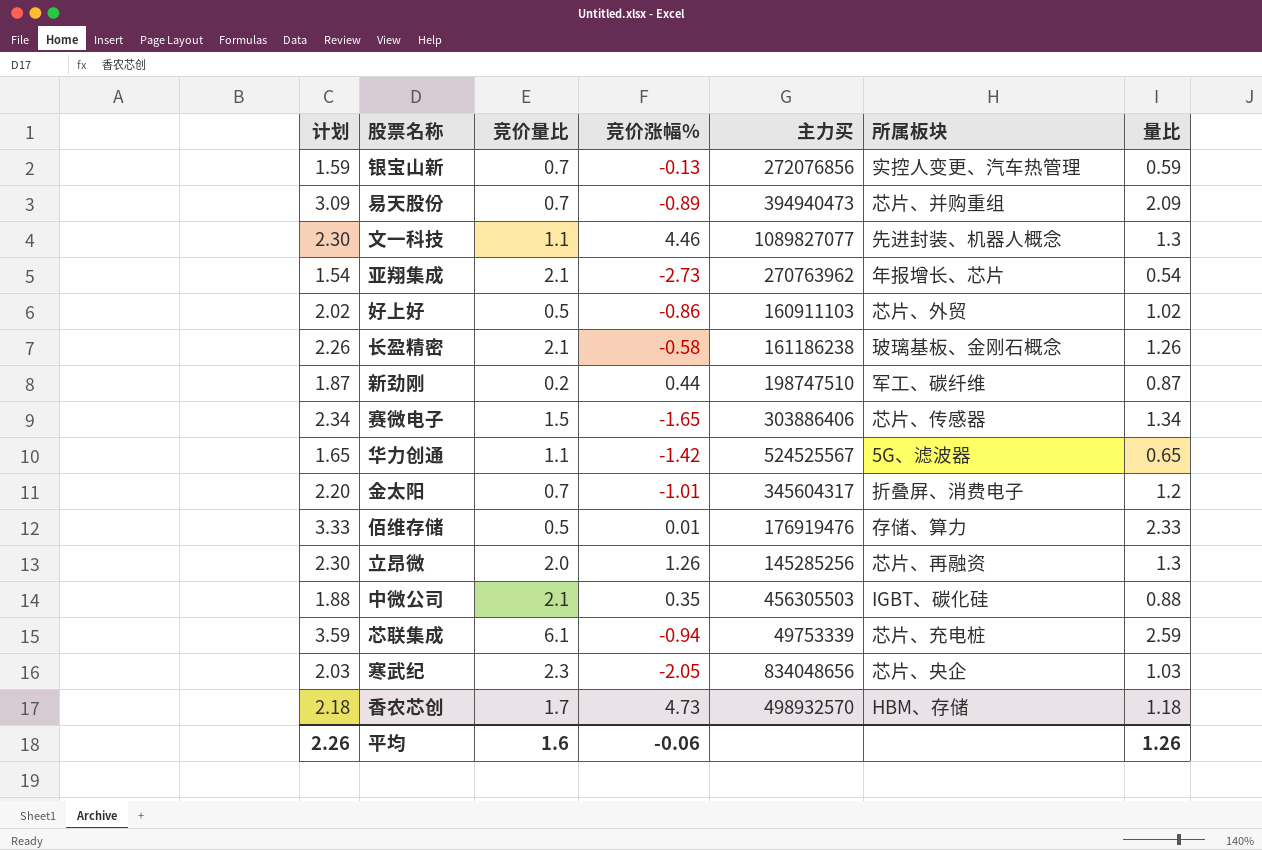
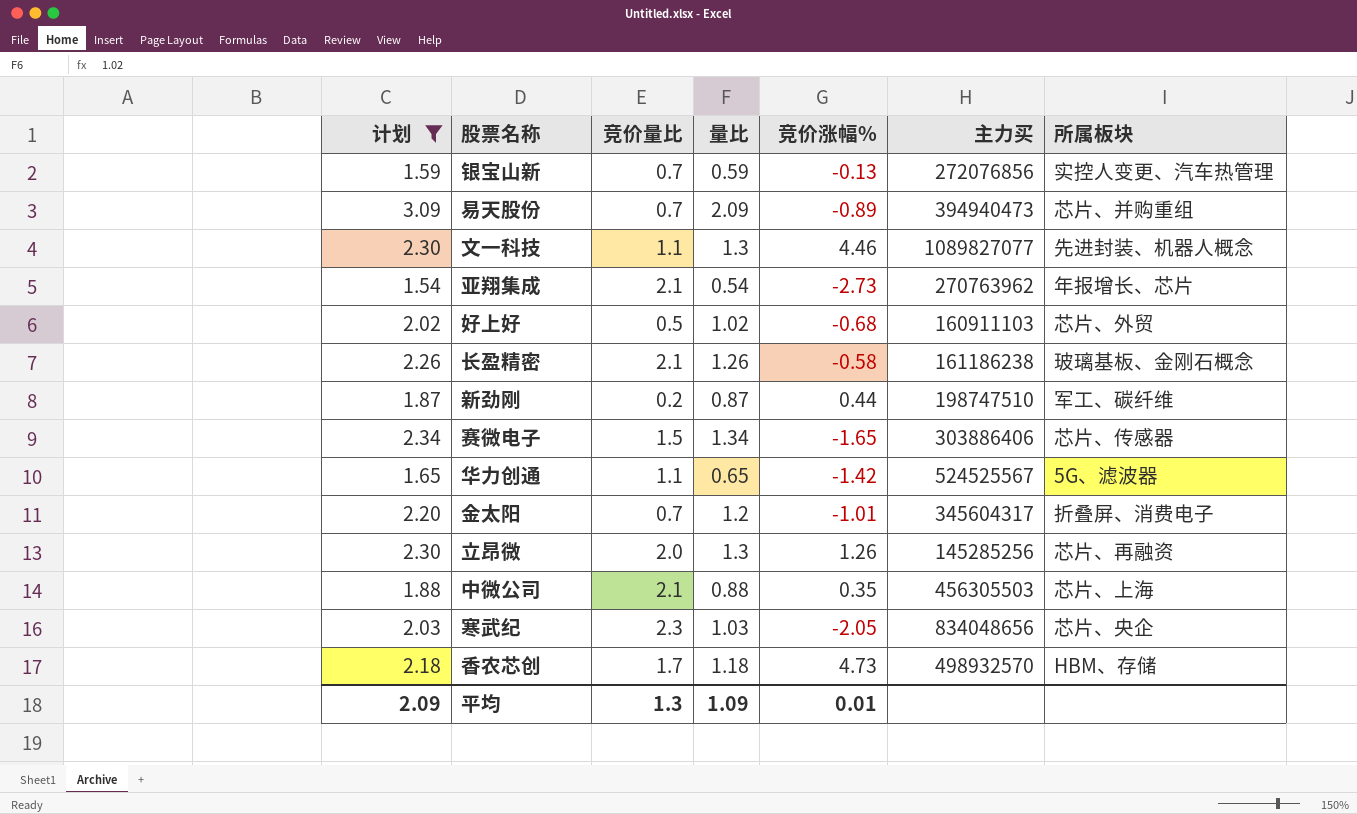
filter: none -> 计划 <= 3.09
column 量比 | position: 7 -> 4
好上好 | 竞价涨幅%: -0.86 -> -0.68
中微公司 | 所属板块: IGBT、碳化硅 -> 芯片、上海
平均 | 计划: 2.26 -> 2.09
平均 | 竞价量比: 1.6 -> 1.3
平均 | 量比: 1.26 -> 1.09
平均 | 竞价涨幅%: -0.06 -> 0.01

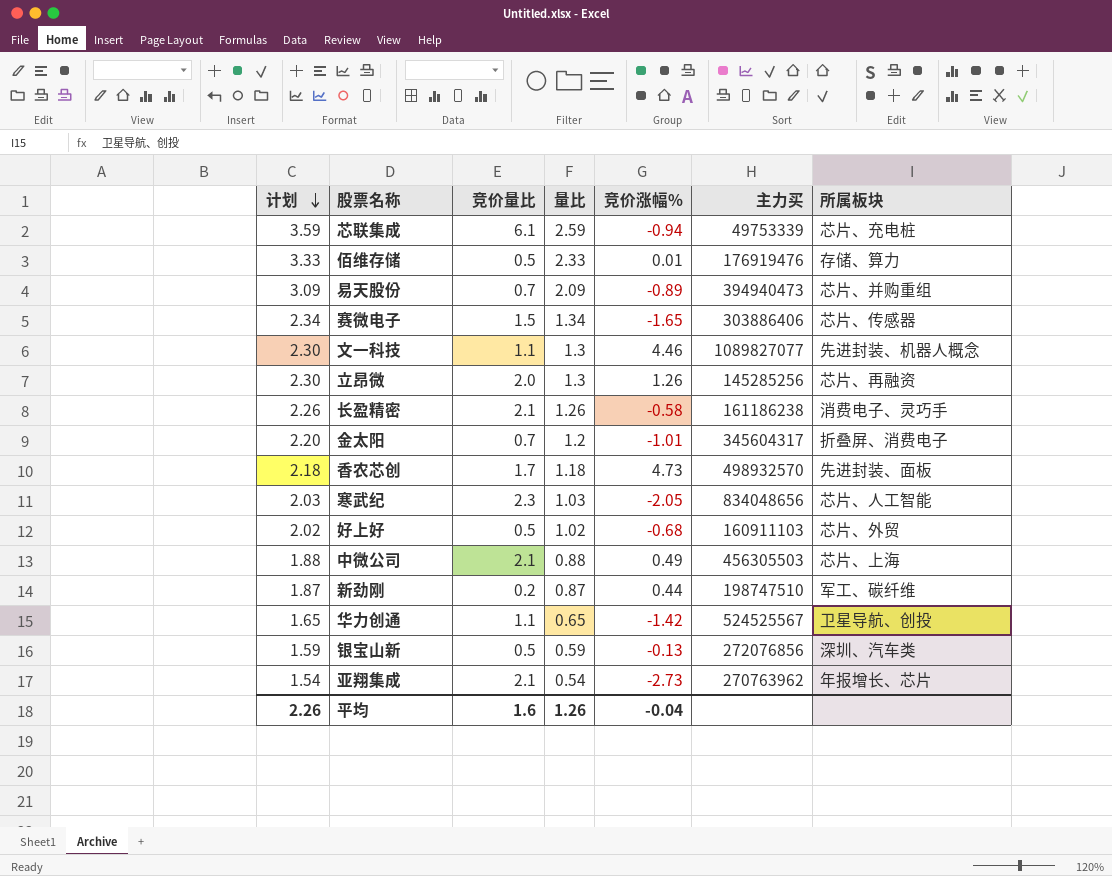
filter: 计划 <= 3.09 -> none
row order: none -> 计划 descending
长盈精密 | 所属板块: 玻璃基板、金刚石概念 -> 消费电子、灵巧手
香农芯创 | 所属板块: HBM、存储 -> 先进封装、面板
寒武纪 | 所属板块: 芯片、央企 -> 芯片、人工智能
中微公司 | 竞价涨幅%: 0.35 -> 0.49
华力创通 | 所属板块: 5G、滤波器 -> 卫星导航、创投
银宝山新 | 竞价量比: 0.7 -> 0.5
银宝山新 | 所属板块: 实控人变更、汽车热管理 -> 深圳、汽车类
平均 | 计划: 2.09 -> 2.26
平均 | 竞价量比: 1.3 -> 1.6
平均 | 量比: 1.09 -> 1.26
平均 | 竞价涨幅%: 0.01 -> -0.04

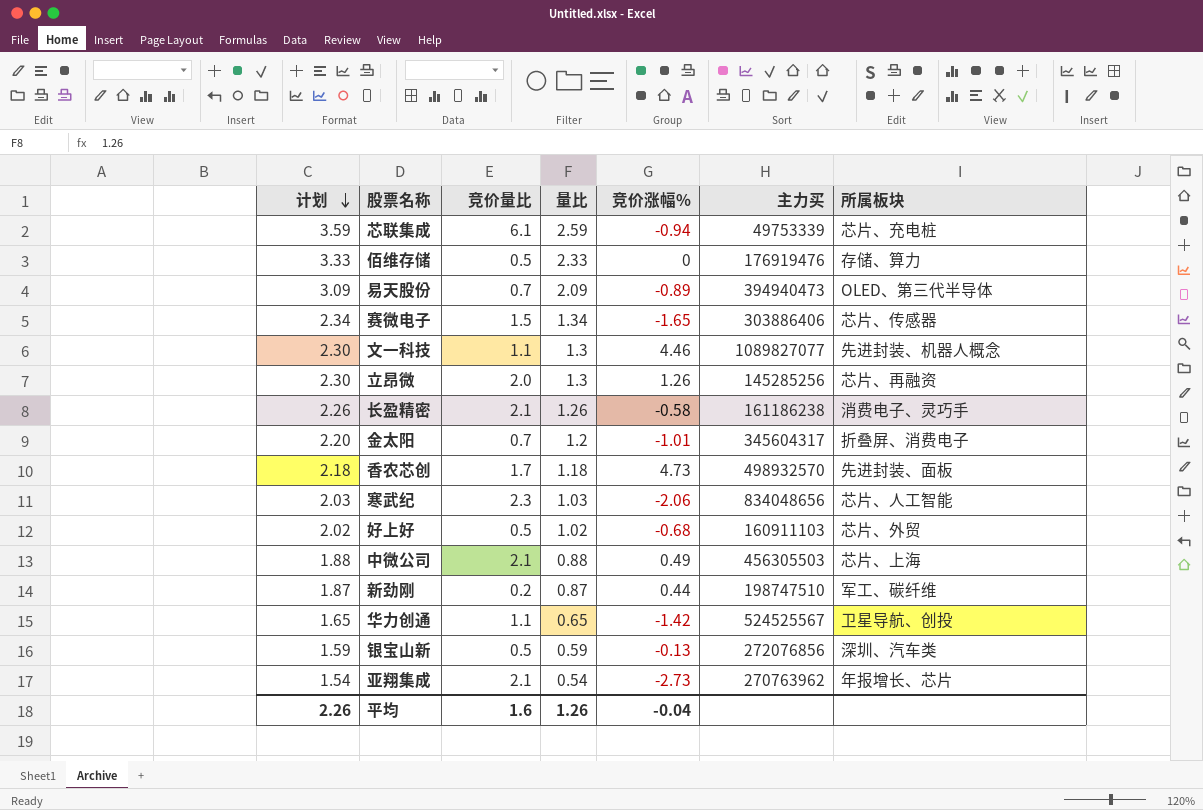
佰维存储 | 竞价涨幅%: 0.01 -> 0
易天股份 | 所属板块: 芯片、并购重组 -> OLED、第三代半导体
寒武纪 | 竞价涨幅%: -2.05 -> -2.06

